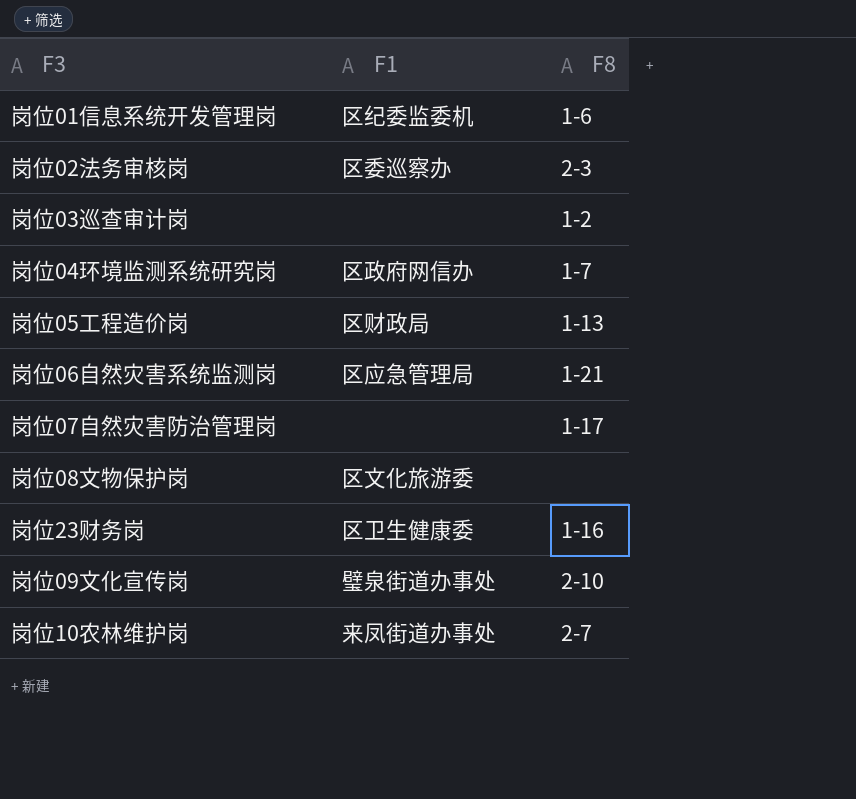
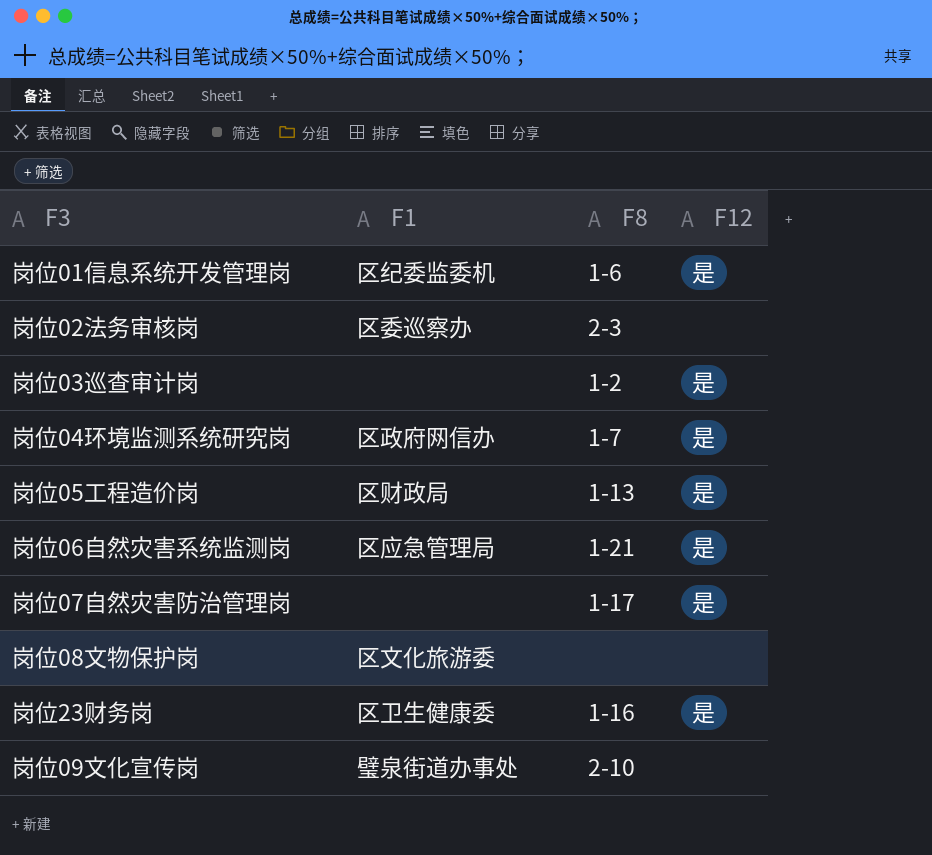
column F12 | position: none -> 4
row 岗位10农林维护岗: 来凤街道办事处 | 2-7 -> none

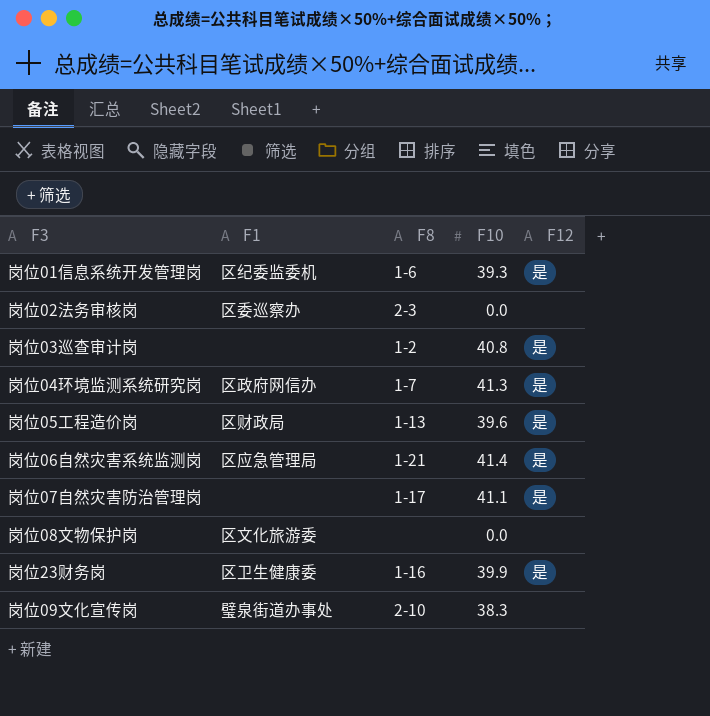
column F10 | position: none -> 4

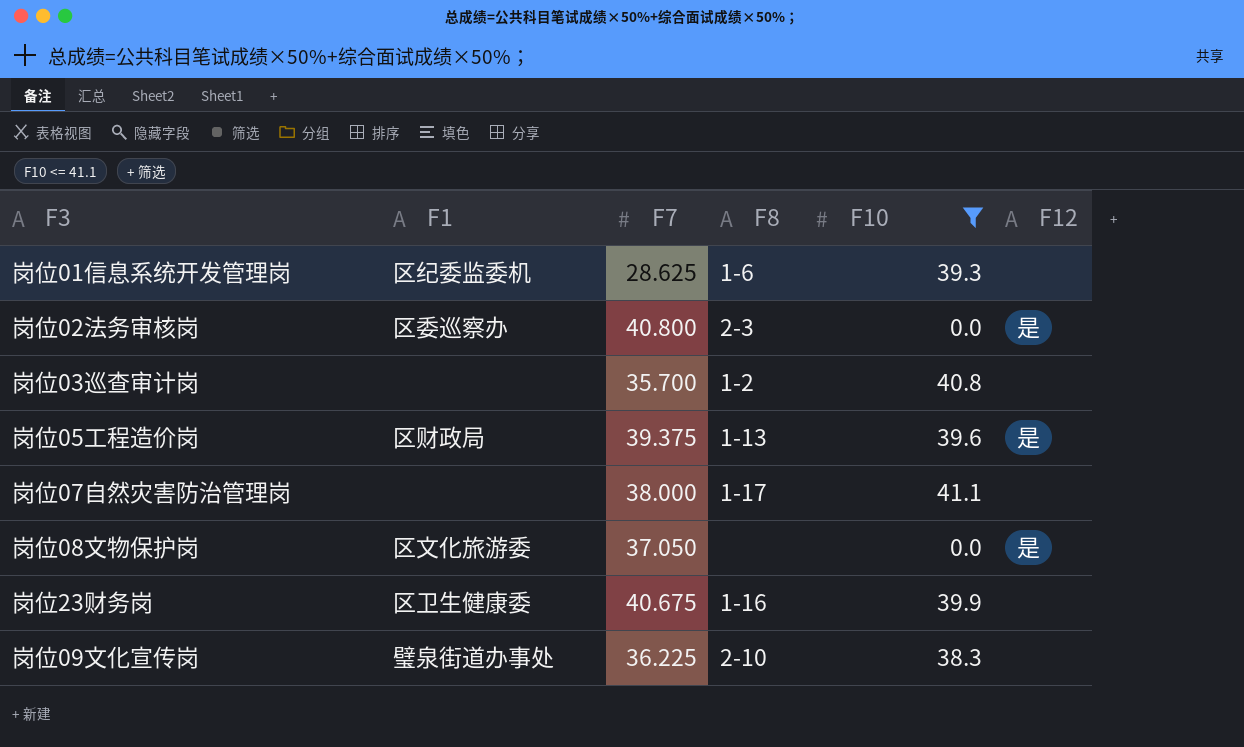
filter: none -> F10 <= 41.1
column F7 | position: none -> 3
岗位01信息系统开发管理岗 | F12: 是 -> none
岗位02法务审核岗 | F12: none -> 是
岗位03巡查审计岗 | F12: 是 -> none
岗位07自然灾害防治管理岗 | F12: 是 -> none
岗位08文物保护岗 | F12: none -> 是
岗位23财务岗 | F12: 是 -> none

